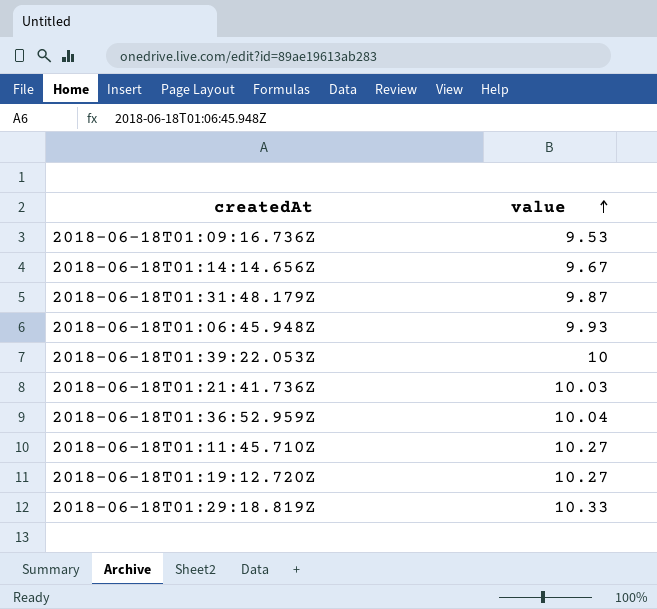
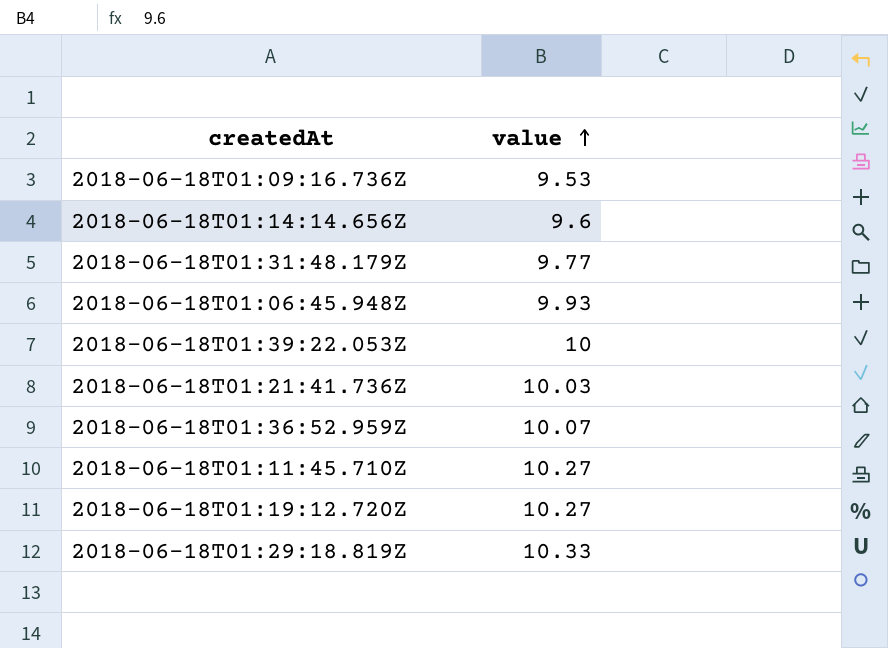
2018-06-18T01:14:14.656Z | value: 9.67 -> 9.6
2018-06-18T01:31:48.179Z | value: 9.87 -> 9.77
2018-06-18T01:36:52.959Z | value: 10.04 -> 10.07

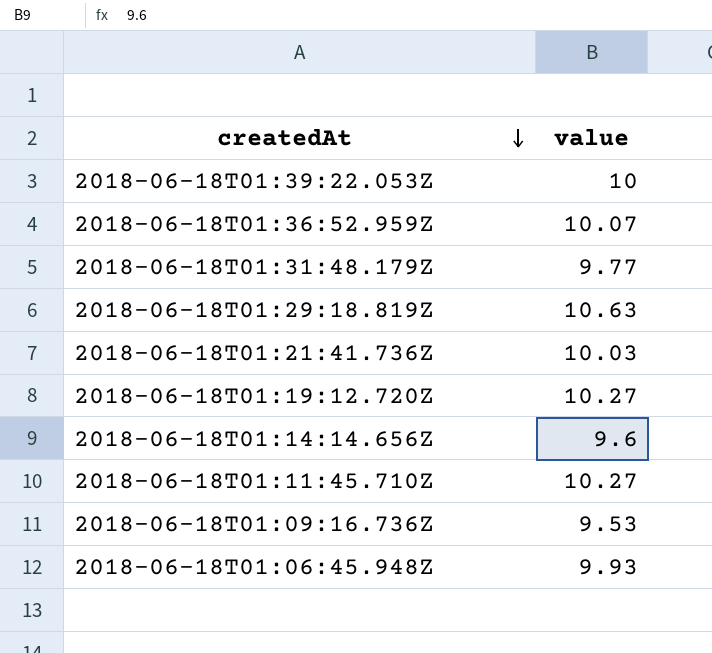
row order: value ascending -> createdAt descending
2018-06-18T01:29:18.819Z | value: 10.33 -> 10.63

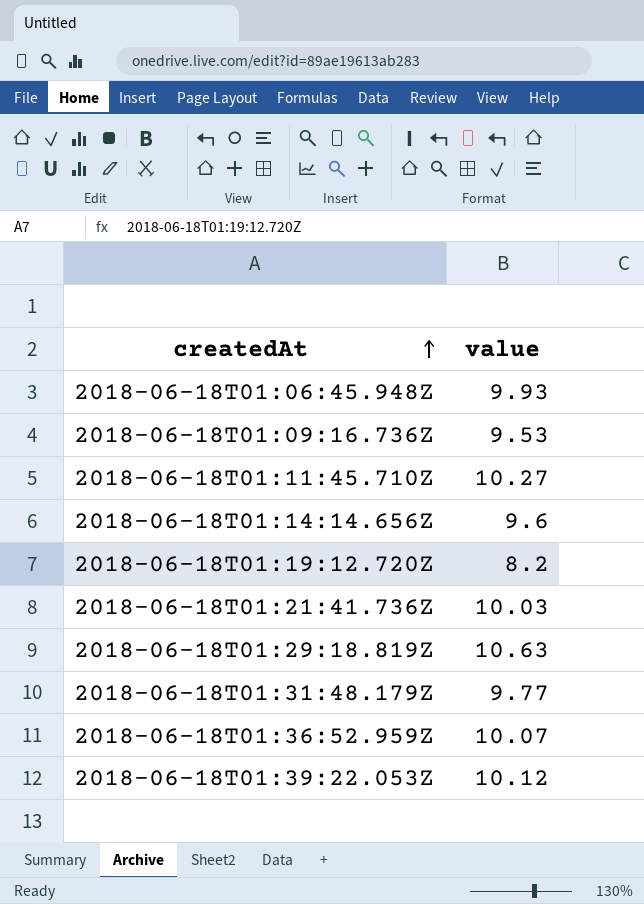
row order: createdAt descending -> createdAt ascending
2018-06-18T01:19:12.720Z | value: 10.27 -> 8.2
2018-06-18T01:39:22.053Z | value: 10 -> 10.12

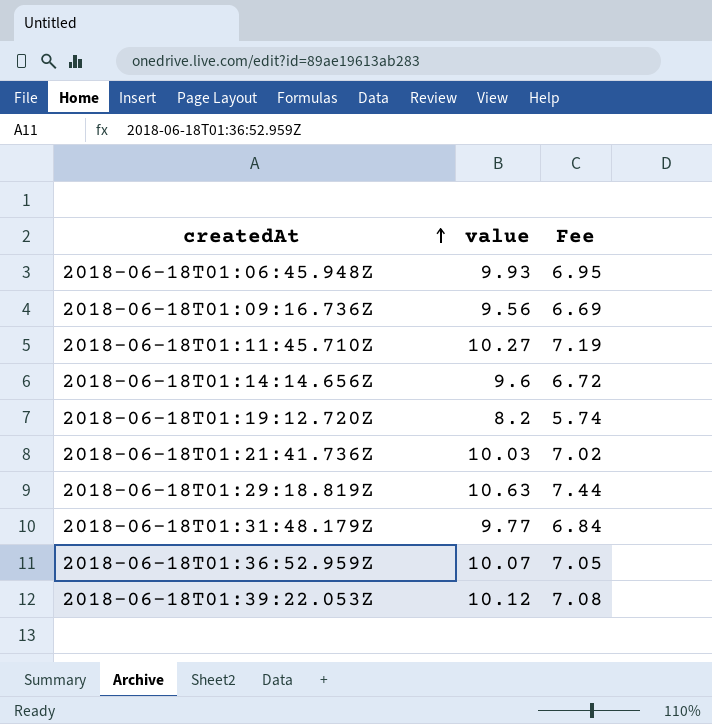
column Fee | formula: none -> [value] * 0.7
2018-06-18T01:09:16.736Z | value: 9.53 -> 9.56

